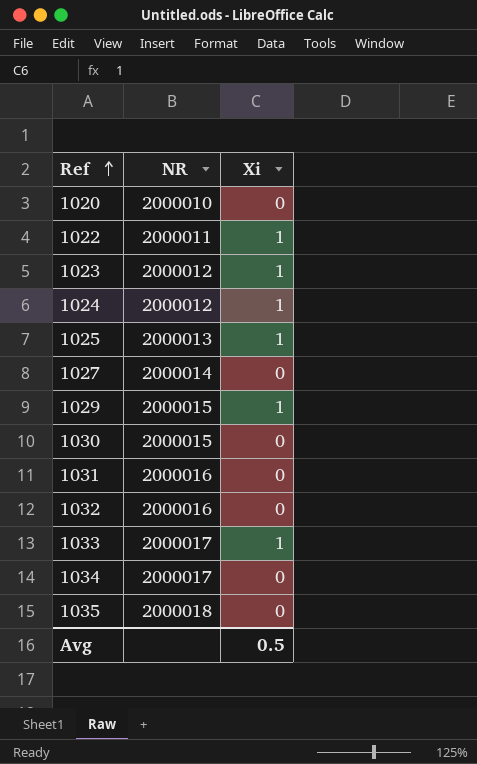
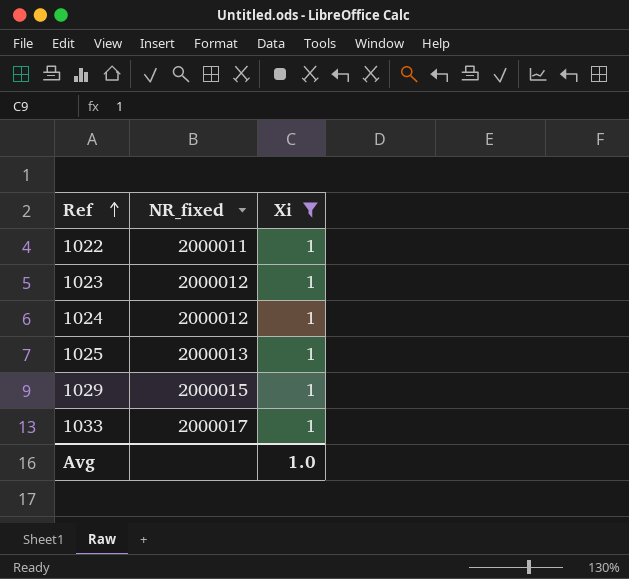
filter: none -> Xi = 1
column name: NR -> NR_fixed
Avg | Xi: 0.5 -> 1.0

